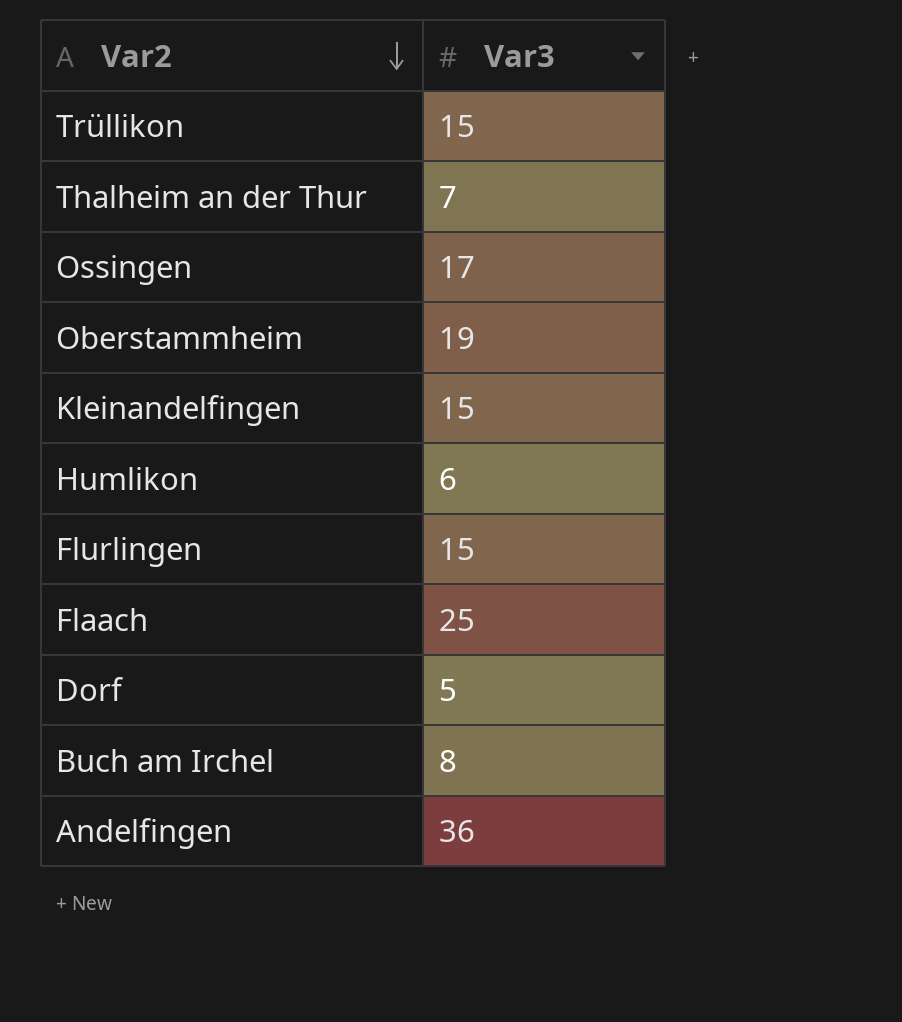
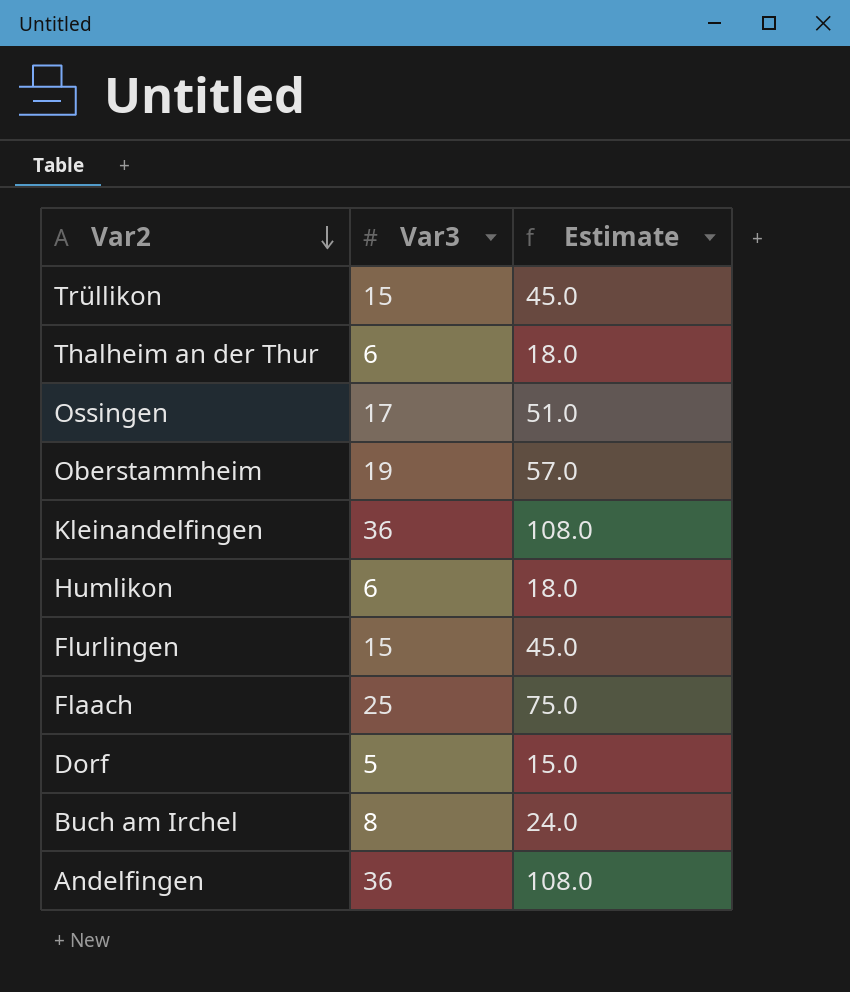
column Estimate | formula: none -> [Var3] * 3
Thalheim an der Thur | Var3: 7 -> 6
Kleinandelfingen | Var3: 15 -> 36

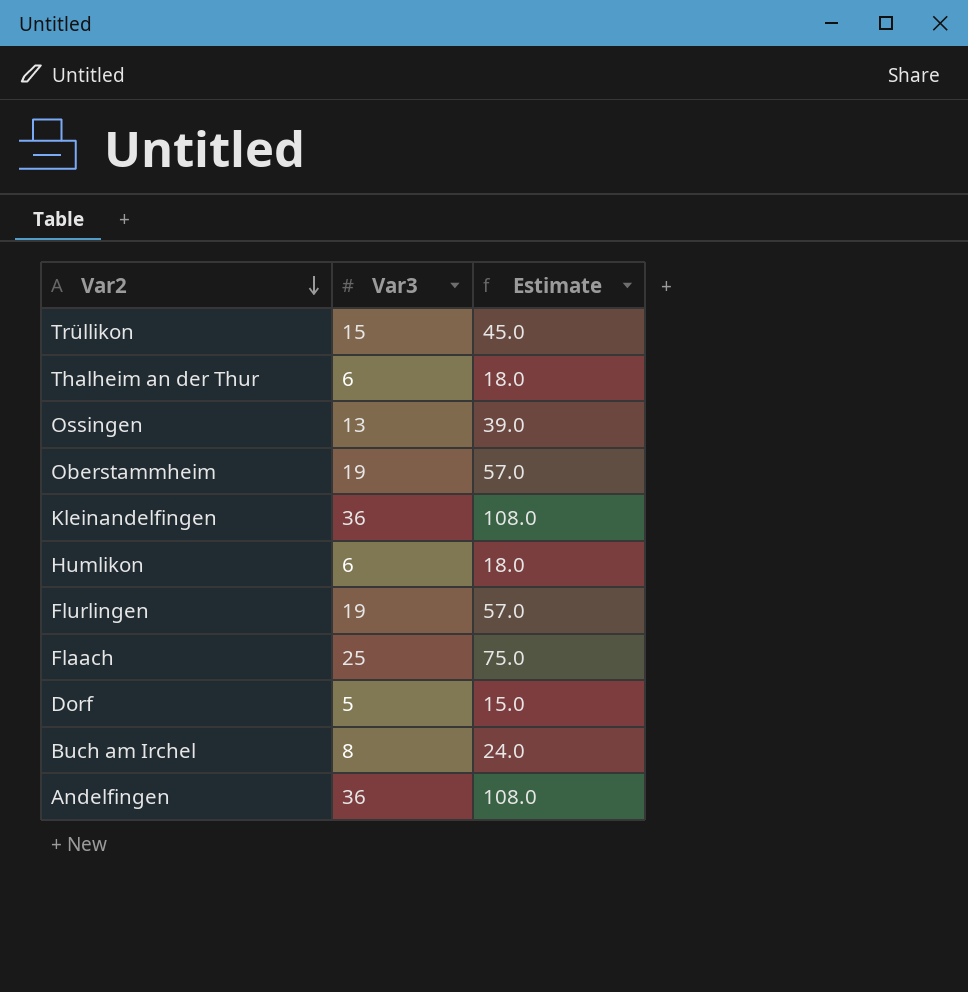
Ossingen | Var3: 17 -> 13
Ossingen | Estimate: 51.0 -> 39.0
Flurlingen | Var3: 15 -> 19
Flurlingen | Estimate: 45.0 -> 57.0

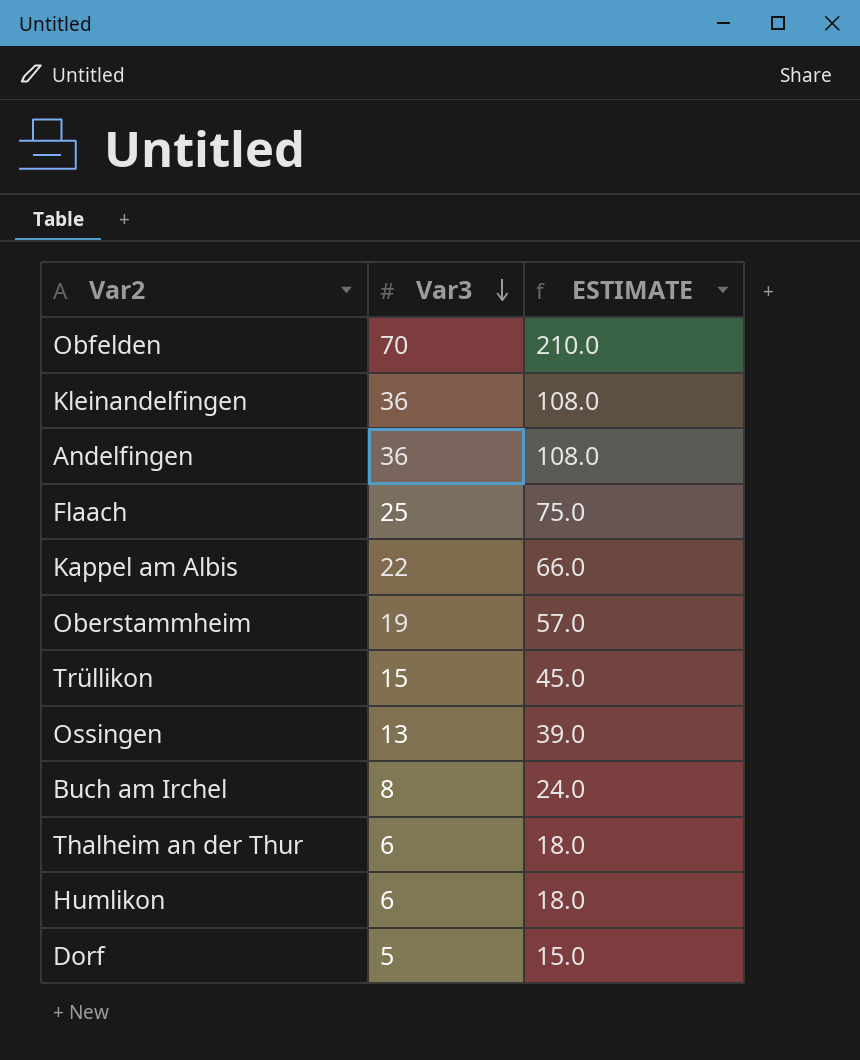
row order: Var2 descending -> Var3 descending
column name: Estimate -> ESTIMATE
row Flurlingen: 19 | 57.0 -> none
row Obfelden: none -> 70 | 210.0
row Kappel am Albis: none -> 22 | 66.0

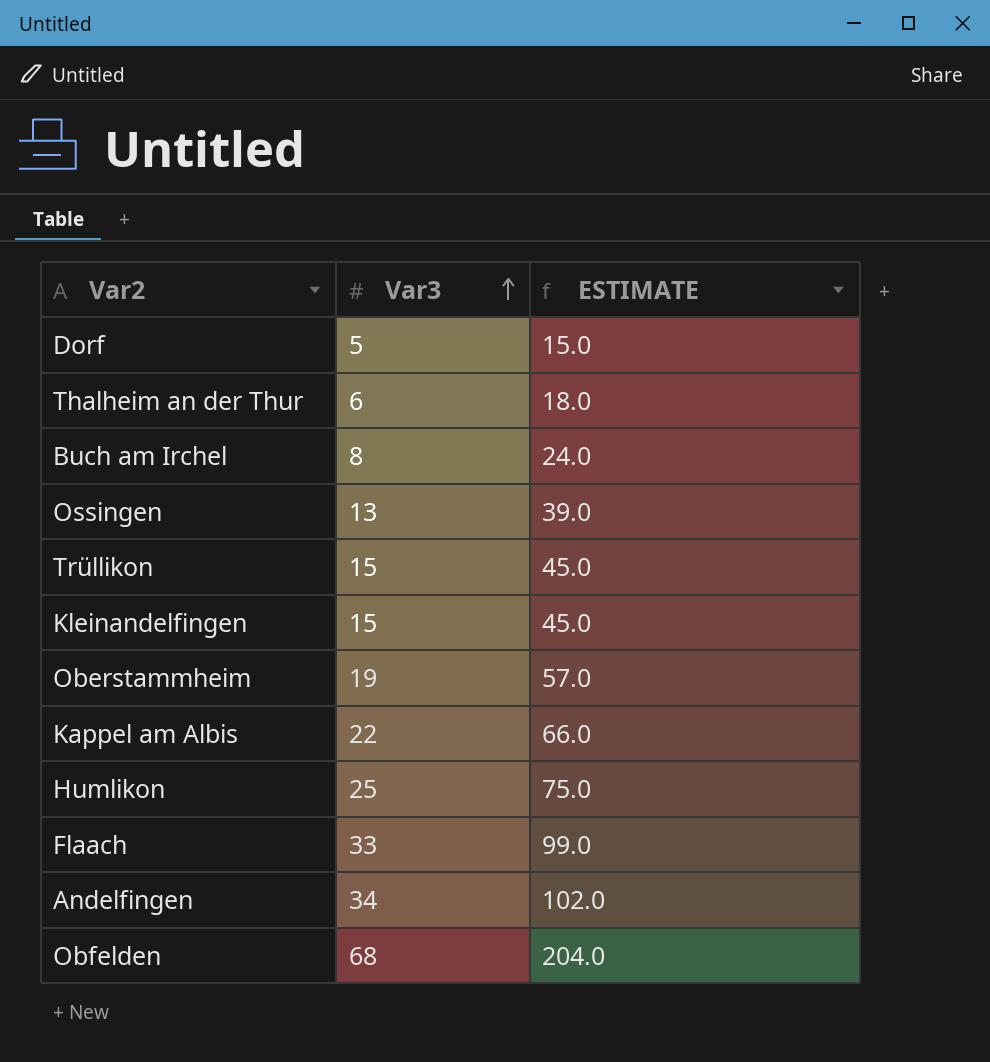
row order: Var3 descending -> Var3 ascending
Kleinandelfingen | Var3: 36 -> 15
Kleinandelfingen | ESTIMATE: 108.0 -> 45.0
Humlikon | Var3: 6 -> 25
Humlikon | ESTIMATE: 18.0 -> 75.0
Flaach | Var3: 25 -> 33
Flaach | ESTIMATE: 75.0 -> 99.0
Andelfingen | Var3: 36 -> 34
Andelfingen | ESTIMATE: 108.0 -> 102.0
Obfelden | Var3: 70 -> 68
Obfelden | ESTIMATE: 210.0 -> 204.0

